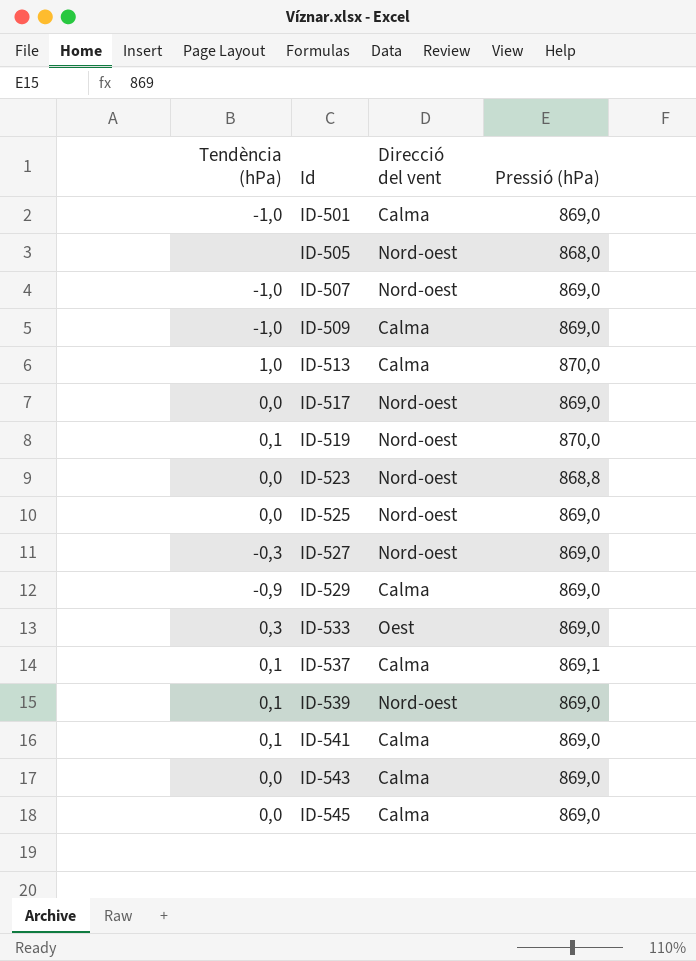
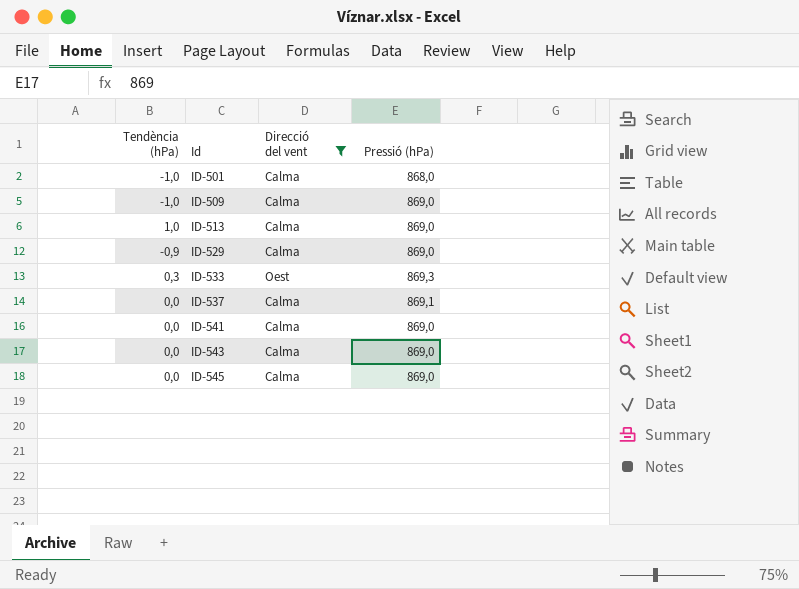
filter: none -> Direcció del vent != Nord-oest
ID-501 | Pressió (hPa): 869,0 -> 868,0
ID-513 | Pressió (hPa): 870,0 -> 869,0
ID-533 | Pressió (hPa): 869,0 -> 869,3
ID-537 | Tendència (hPa): 0,1 -> 0,0
ID-541 | Tendència (hPa): 0,1 -> 0,0

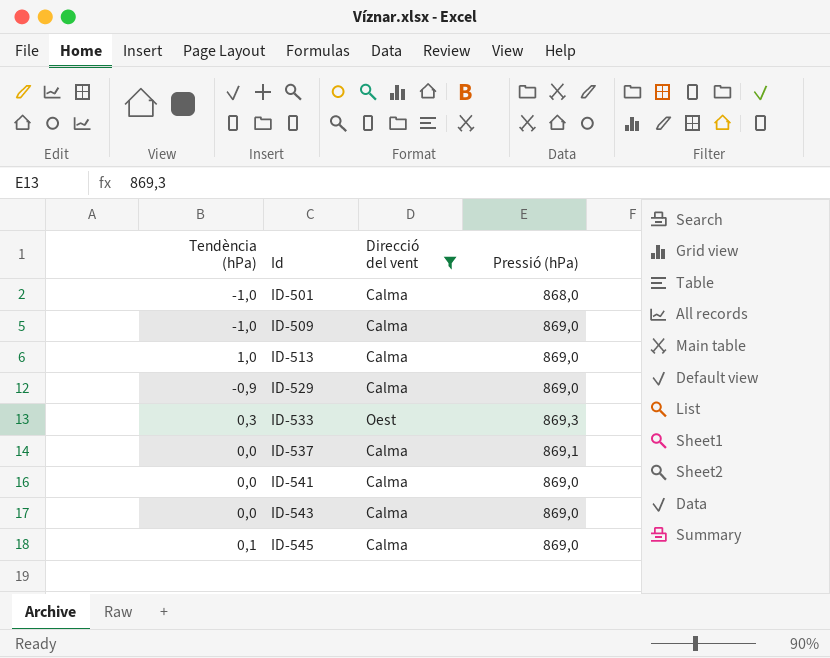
ID-545 | Tendència (hPa): 0,0 -> 0,1

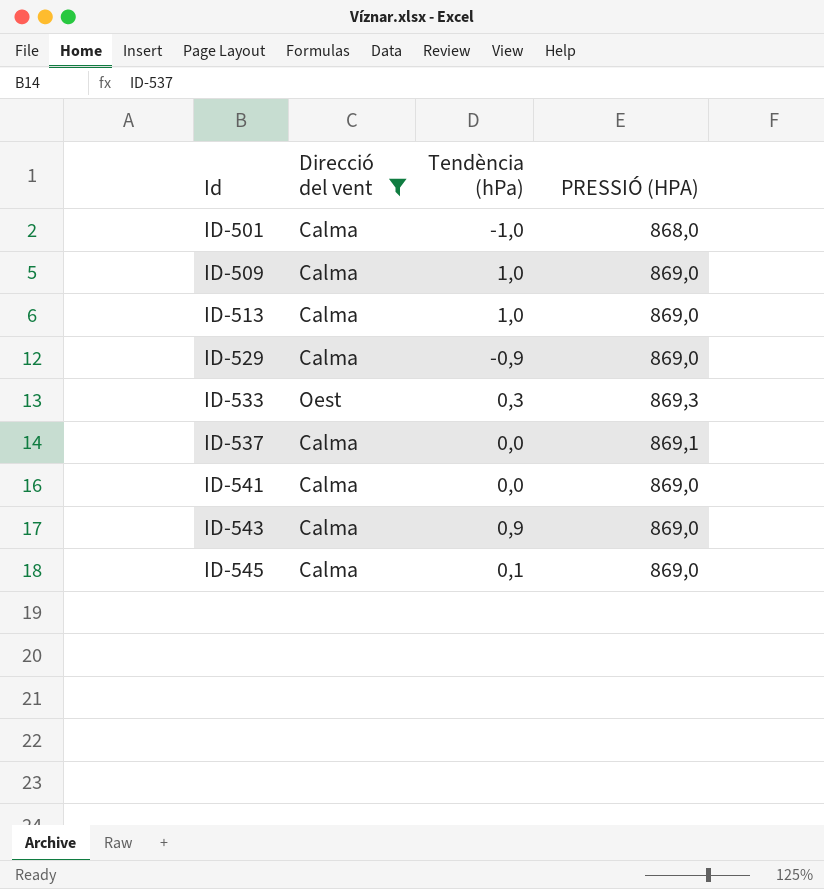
column Tendència (hPa) | position: 1 -> 3
column name: Pressió (hPa) -> PRESSIÓ (HPA)
ID-509 | Tendència (hPa): -1,0 -> 1,0
ID-543 | Tendència (hPa): 0,0 -> 0,9

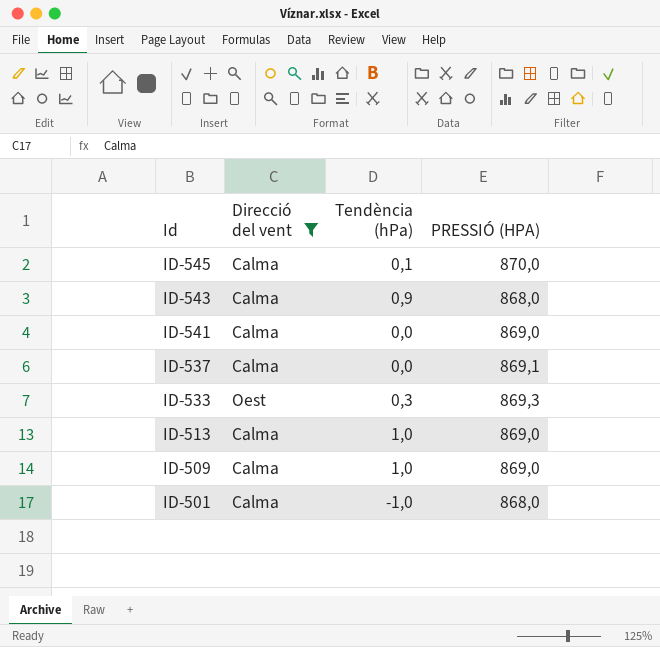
row order: Id ascending -> Id descending
row ID-529: Calma | -0,9 | 869,0 -> none
ID-545 | PRESSIÓ (HPA): 869,0 -> 870,0
ID-543 | PRESSIÓ (HPA): 869,0 -> 868,0

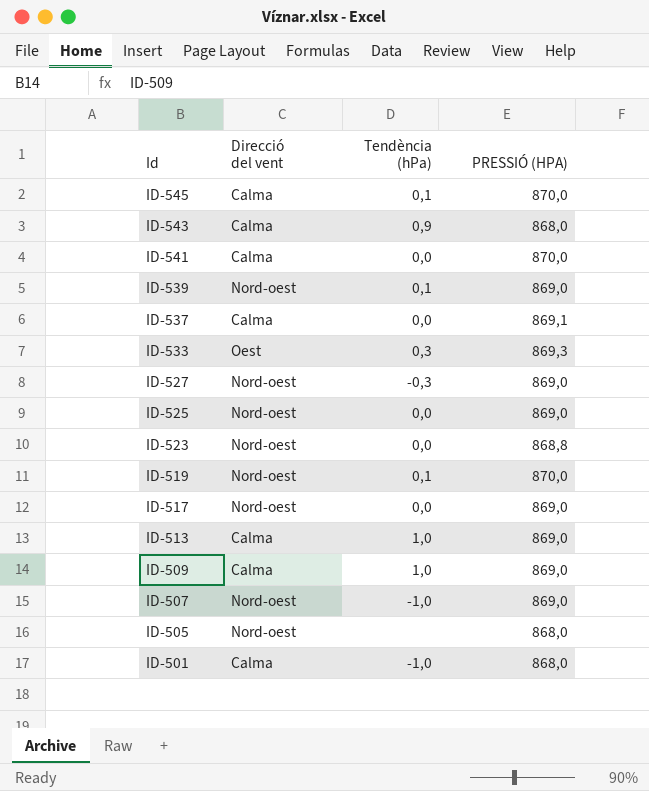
filter: Direcció del vent != Nord-oest -> none
ID-541 | PRESSIÓ (HPA): 869,0 -> 870,0

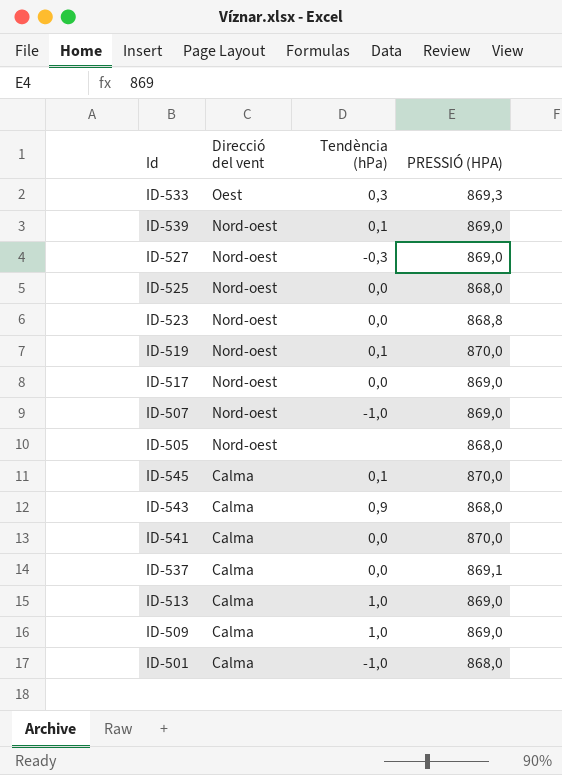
row order: Id descending -> Direcció del vent descending
ID-525 | PRESSIÓ (HPA): 869,0 -> 868,0

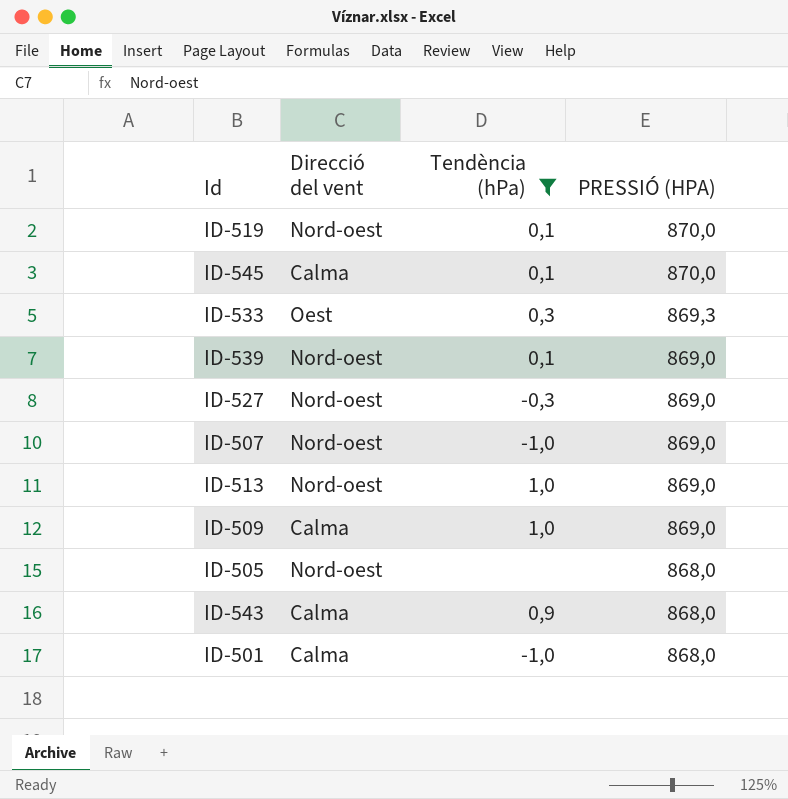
filter: none -> Tendència (hPa) != 0,0
row order: Direcció del vent descending -> PRESSIÓ (HPA) descending
ID-513 | Direcció del vent: Calma -> Nord-oest

